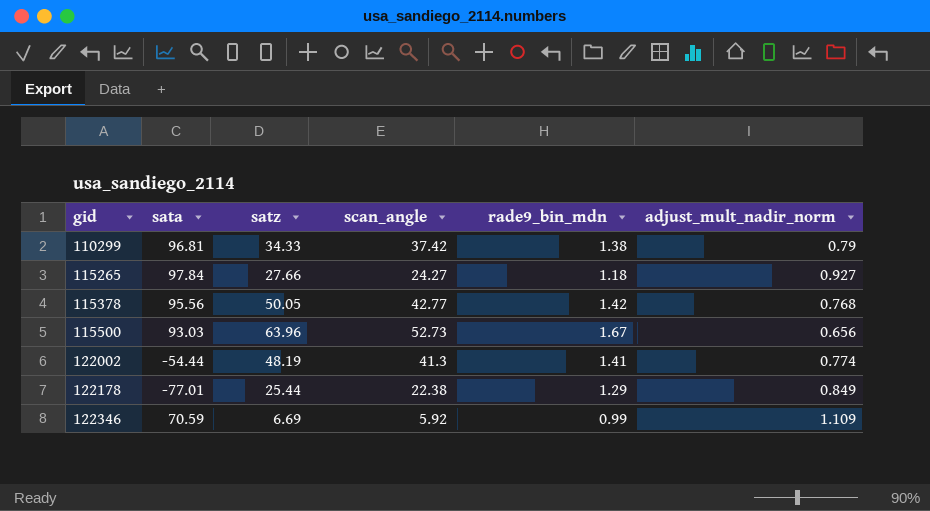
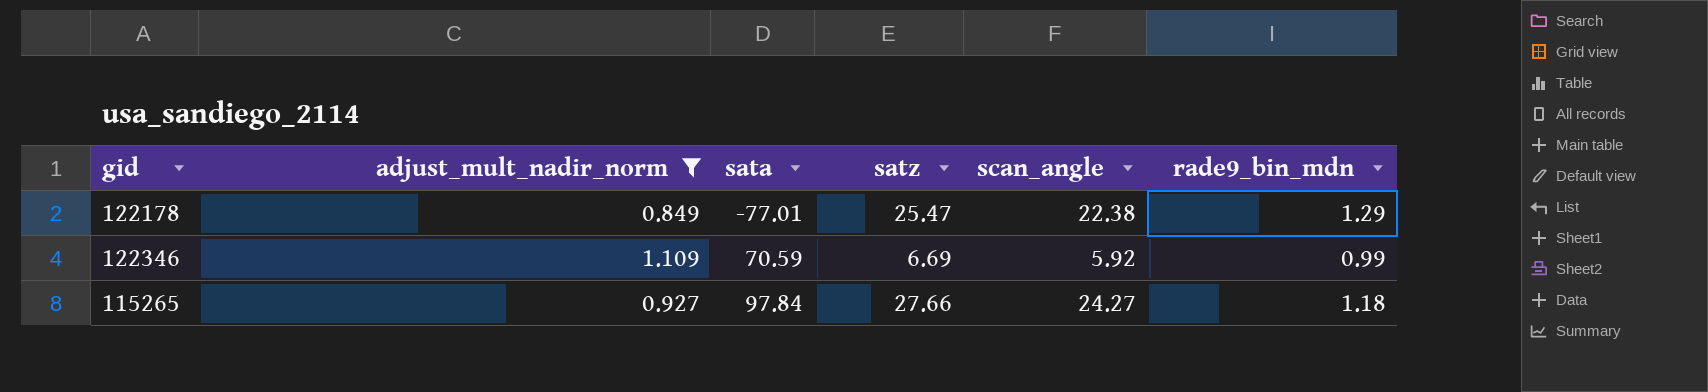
filter: none -> adjust_mult_nadir_norm >= 0.849
row order: gid ascending -> sata ascending
column adjust_mult_nadir_norm | position: 6 -> 2
122178 | satz: 25.44 -> 25.47

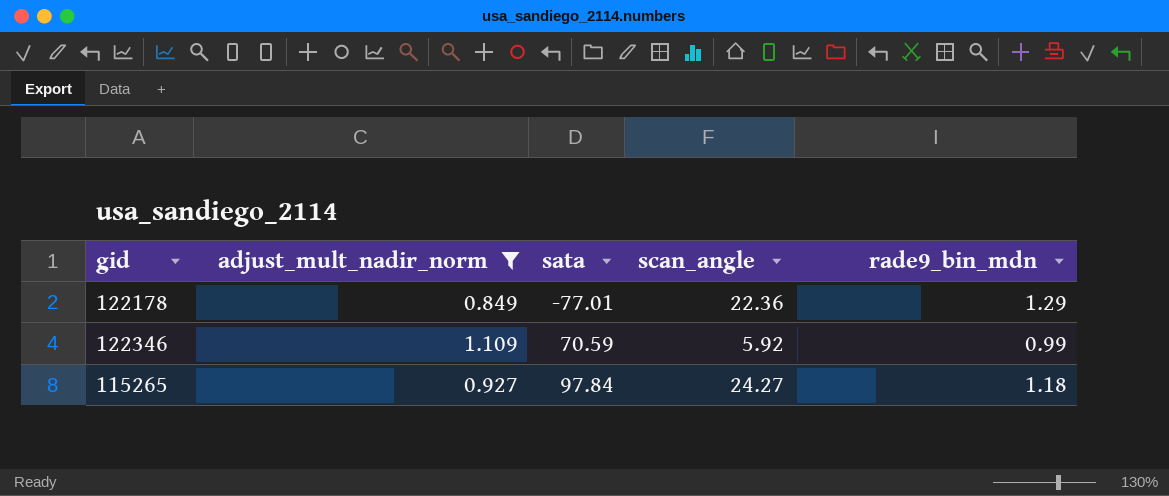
column satz | position: 4 -> none
122178 | scan_angle: 22.38 -> 22.36

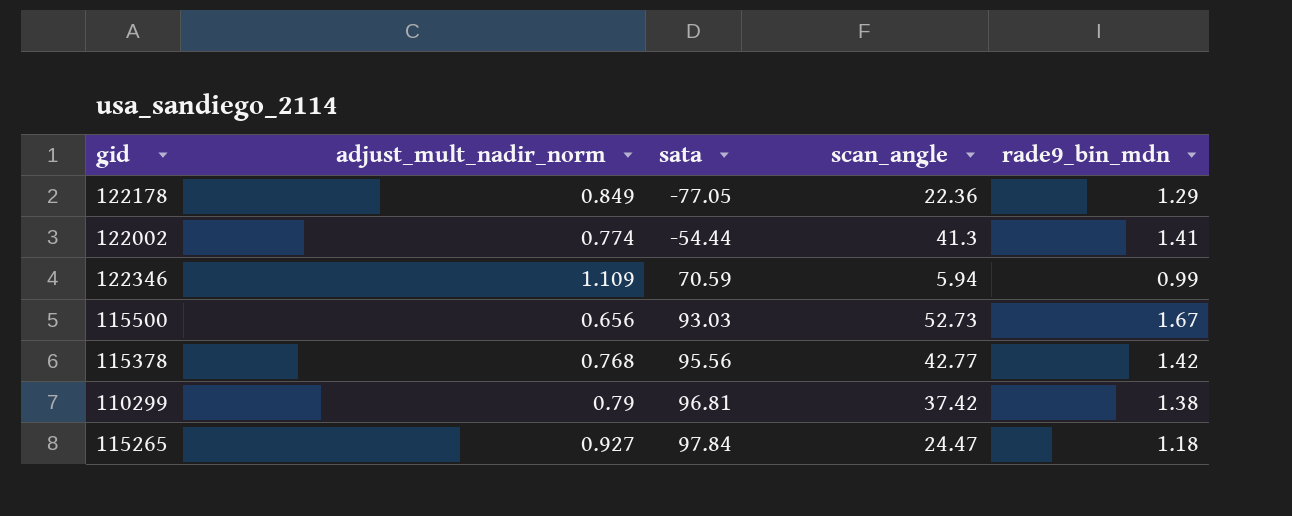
filter: adjust_mult_nadir_norm >= 0.849 -> none
122178 | sata: -77.01 -> -77.05
122346 | scan_angle: 5.92 -> 5.94
115265 | scan_angle: 24.27 -> 24.47

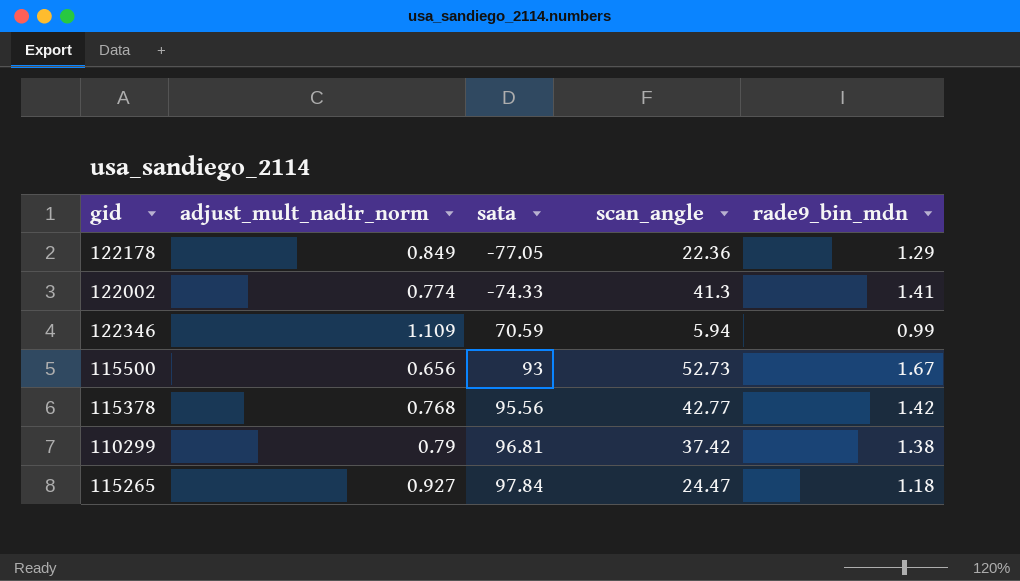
122002 | sata: -54.44 -> -74.33
115500 | sata: 93.03 -> 93

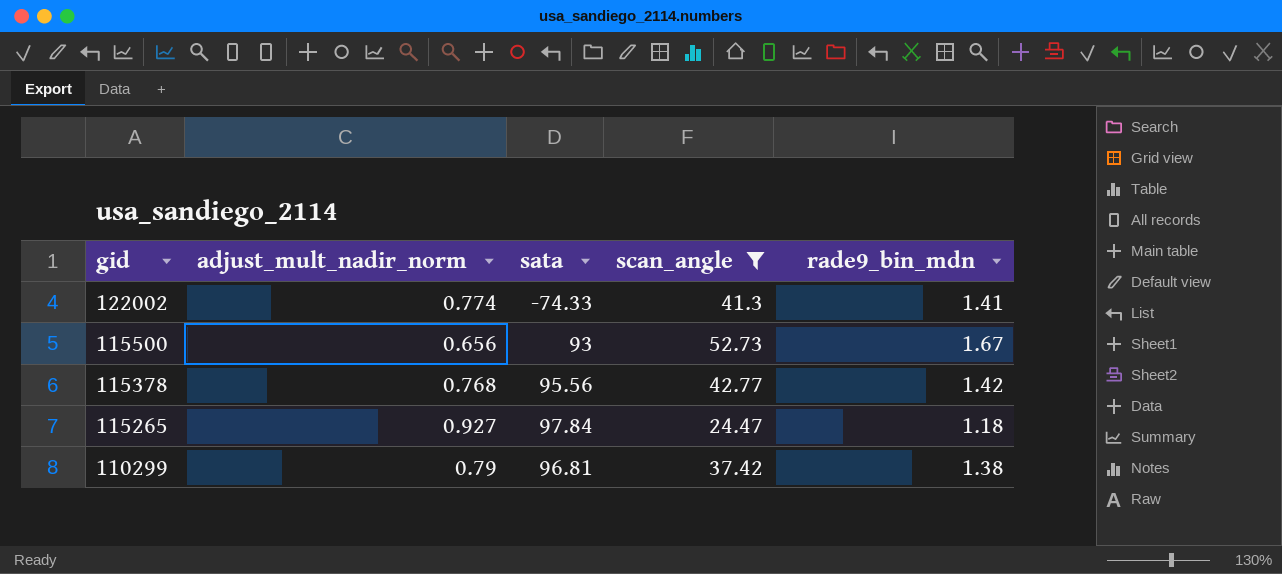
filter: none -> scan_angle >= 24.47
row order: sata ascending -> gid descending

